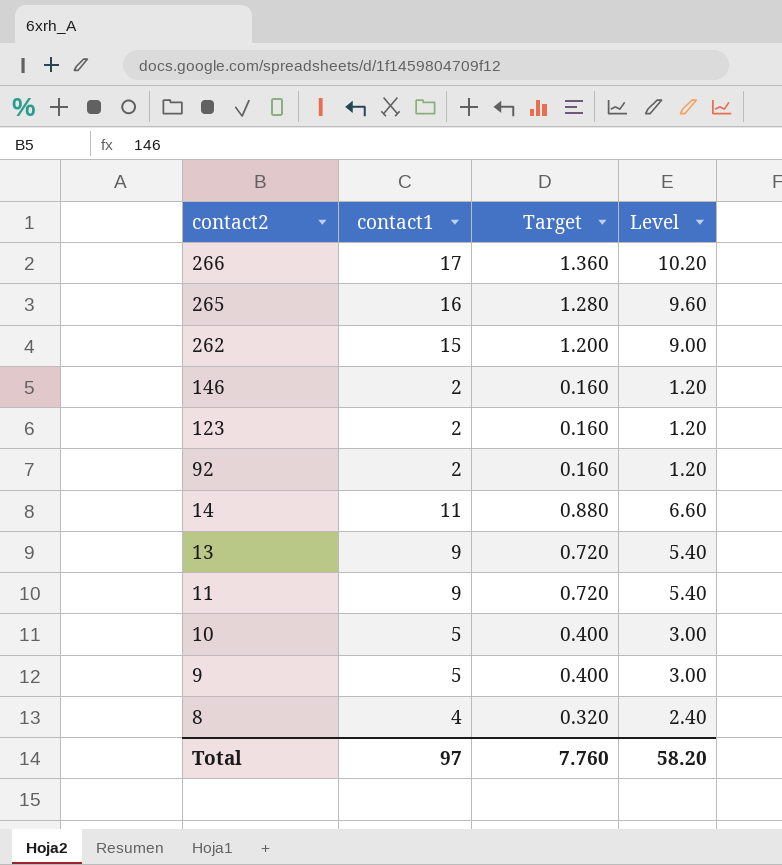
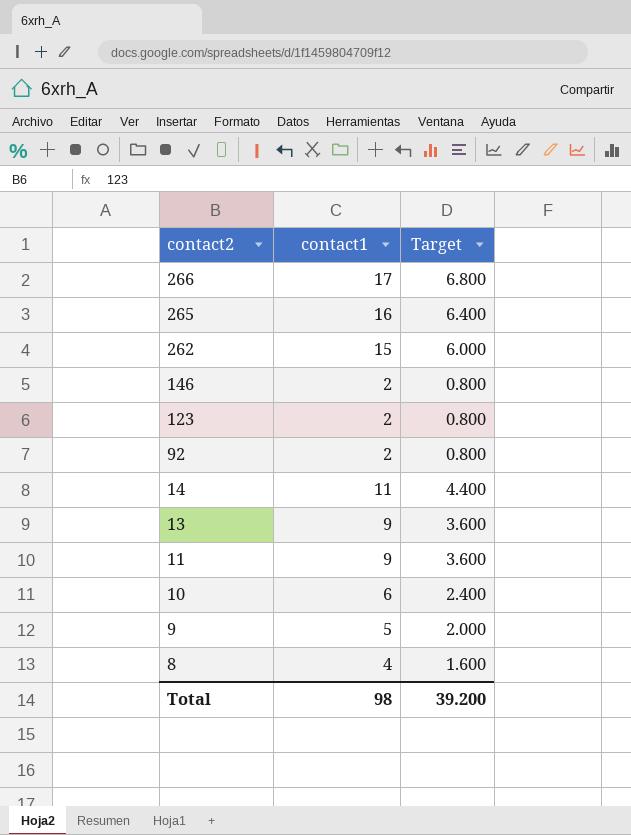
column Level | formula: [contact1] * 0.6 -> none
column Target | formula: [contact1] * 0.08 -> [contact1] * 0.4
10 | contact1: 5 -> 6
Total | contact1: 97 -> 98
Total | Target: 7.760 -> 39.200

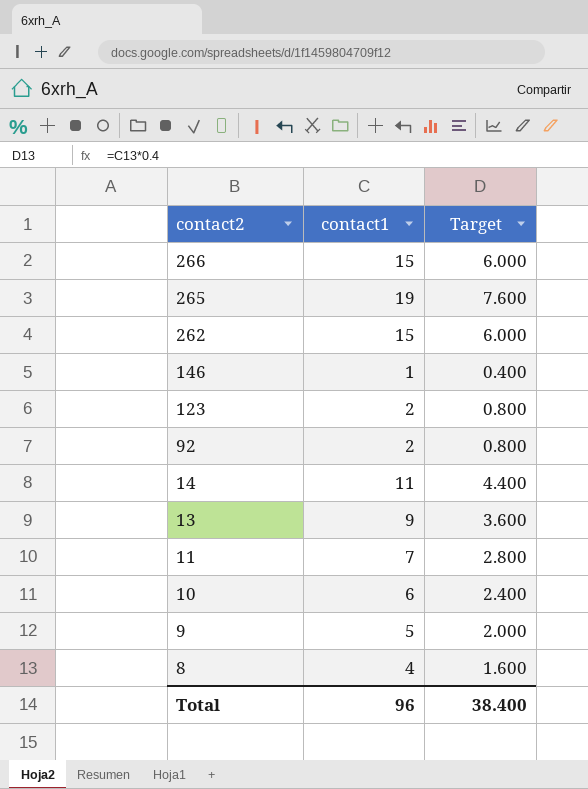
266 | contact1: 17 -> 15
266 | Target: 6.800 -> 6.000
265 | contact1: 16 -> 19
265 | Target: 6.400 -> 7.600
146 | contact1: 2 -> 1
146 | Target: 0.800 -> 0.400
11 | contact1: 9 -> 7
11 | Target: 3.600 -> 2.800
Total | contact1: 98 -> 96
Total | Target: 39.200 -> 38.400

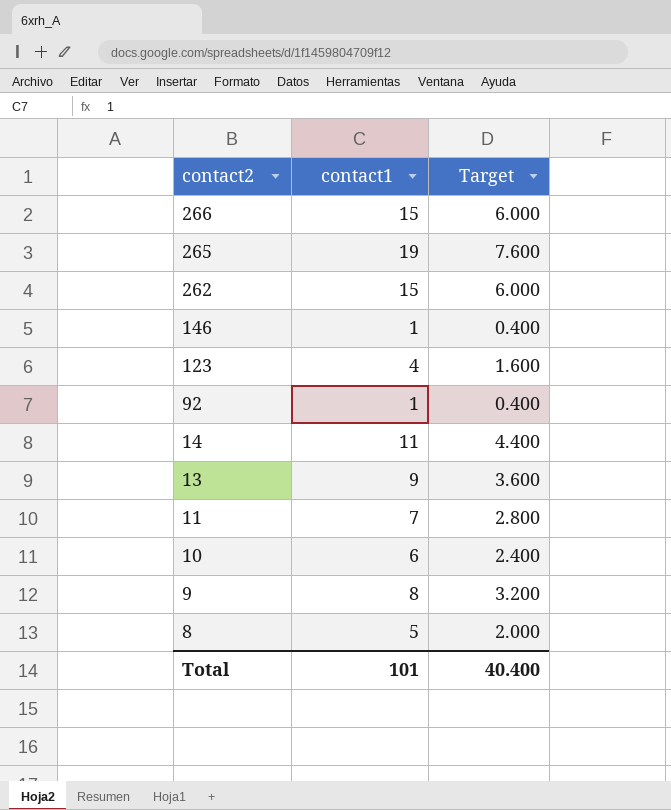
123 | contact1: 2 -> 4
123 | Target: 0.800 -> 1.600
92 | contact1: 2 -> 1
92 | Target: 0.800 -> 0.400
9 | contact1: 5 -> 8
9 | Target: 2.000 -> 3.200
8 | contact1: 4 -> 5
8 | Target: 1.600 -> 2.000
Total | contact1: 96 -> 101
Total | Target: 38.400 -> 40.400

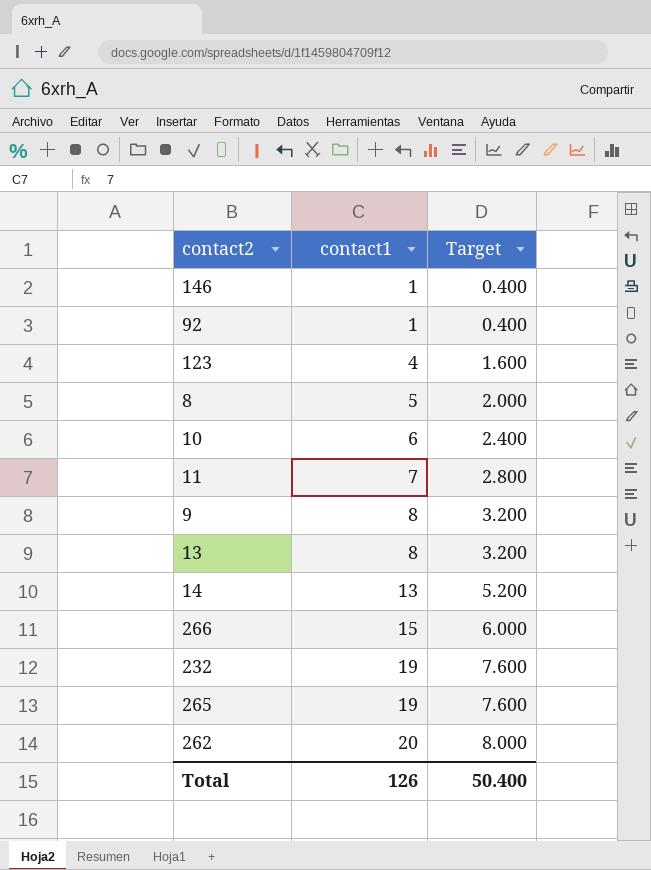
row order: contact2 descending -> contact1 ascending
13 | contact1: 9 -> 8
13 | Target: 3.600 -> 3.200
14 | contact1: 11 -> 13
14 | Target: 4.400 -> 5.200
row 232: none -> 19 | 7.600
262 | contact1: 15 -> 20
262 | Target: 6.000 -> 8.000
Total | contact1: 101 -> 126
Total | Target: 40.400 -> 50.400

